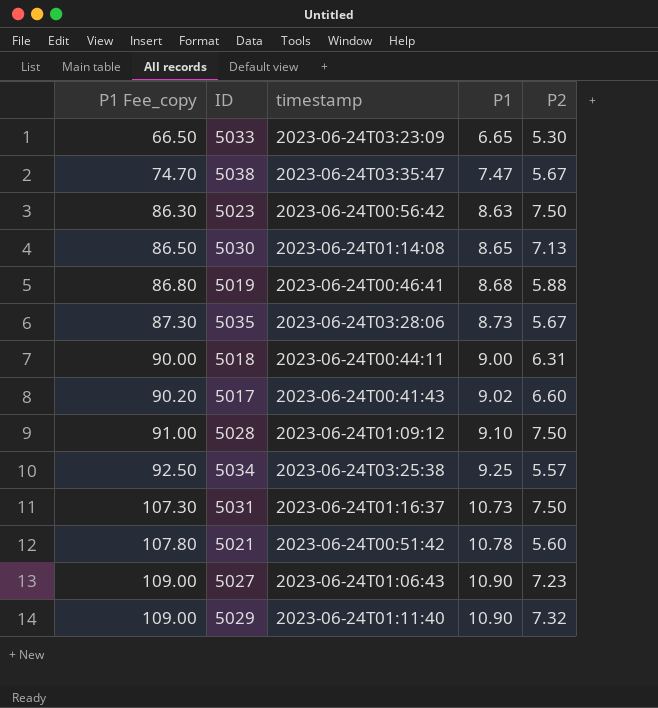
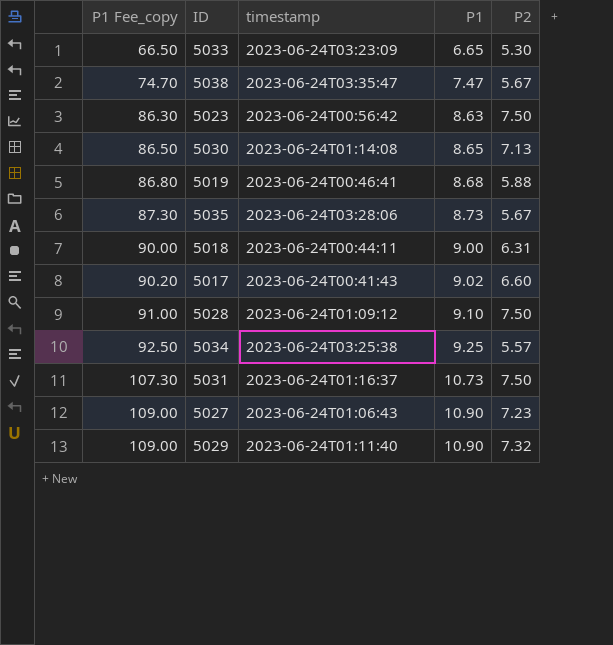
row 5021: 107.80 | 2023-06-24T00:51:42 | 10.78 | 5.60 -> none

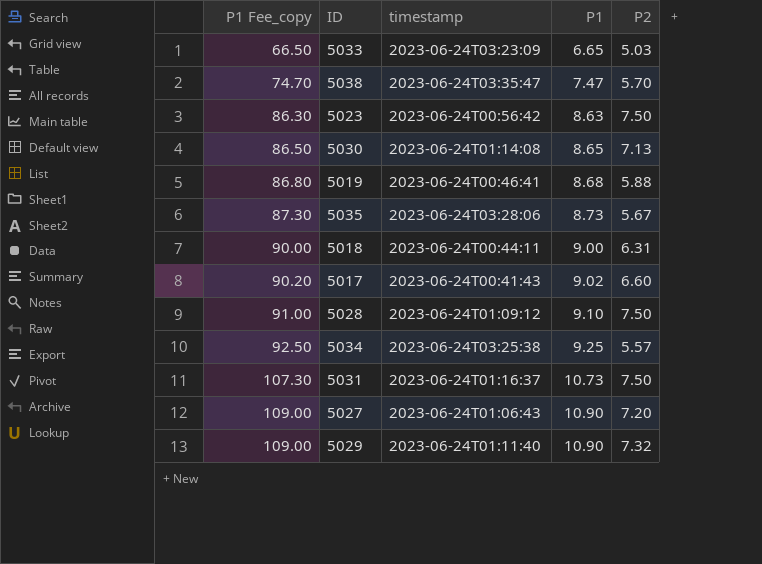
5033 | P2: 5.30 -> 5.03
5038 | P2: 5.67 -> 5.70
5027 | P2: 7.23 -> 7.20

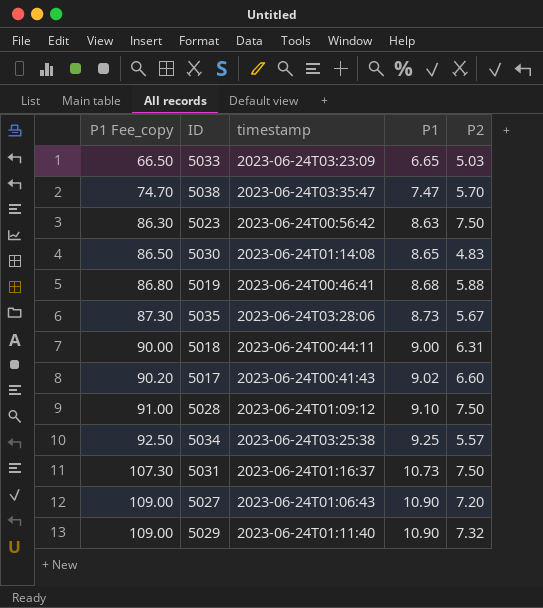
5030 | P2: 7.13 -> 4.83

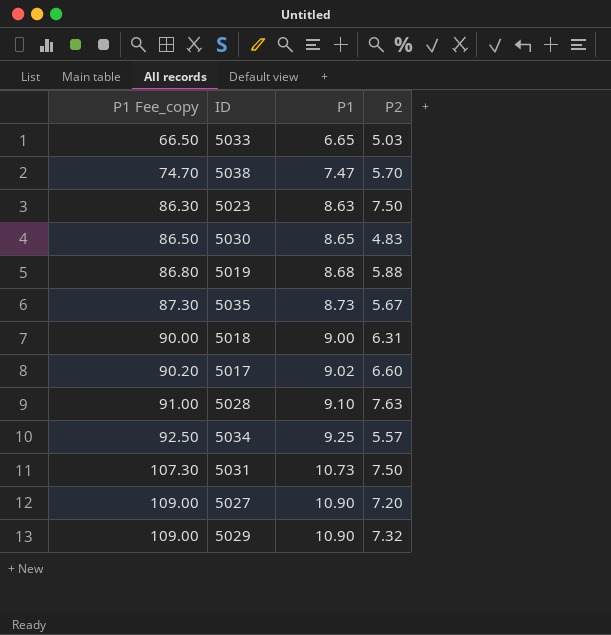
column timestamp | position: 3 -> none
5028 | P2: 7.50 -> 7.63

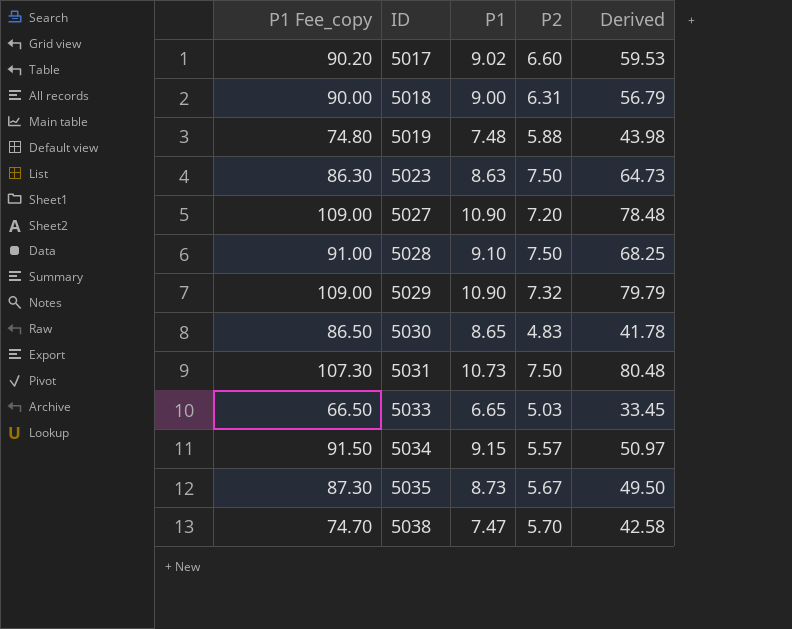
row order: P1 Fee_copy ascending -> ID ascending
column Derived | formula: none -> [P1] * [P2]
5019 | P1 Fee_copy: 86.80 -> 74.80
5019 | P1: 8.68 -> 7.48
5028 | P2: 7.63 -> 7.50
5034 | P1 Fee_copy: 92.50 -> 91.50
5034 | P1: 9.25 -> 9.15

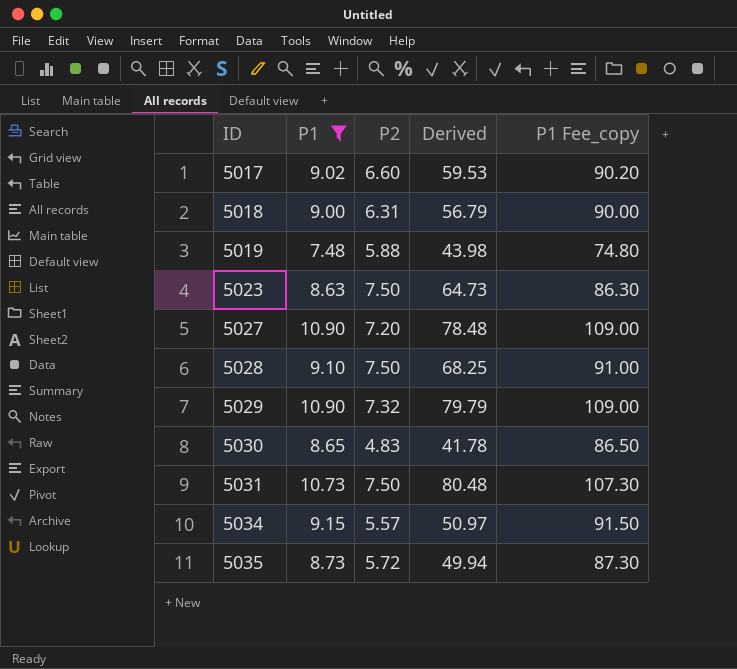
filter: none -> P1 >= 7.48
column P1 Fee_copy | position: 1 -> 5
5035 | P2: 5.67 -> 5.72
5035 | Derived: 49.50 -> 49.94

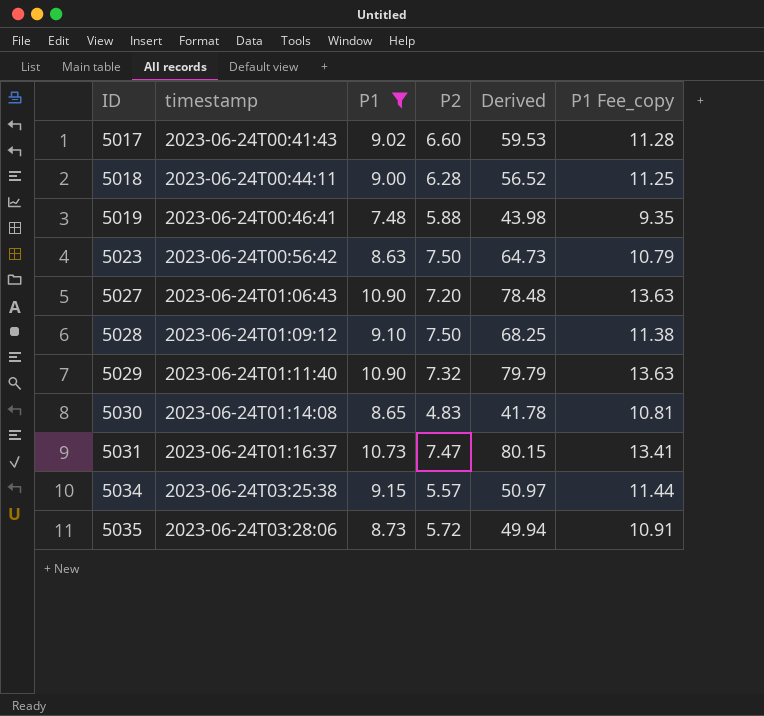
column timestamp | position: none -> 2
column P1 Fee_copy | formula: [P1] * 10 -> [P1] * 1.25
5018 | P2: 6.31 -> 6.28
5018 | Derived: 56.79 -> 56.52
5031 | P2: 7.50 -> 7.47
5031 | Derived: 80.48 -> 80.15

